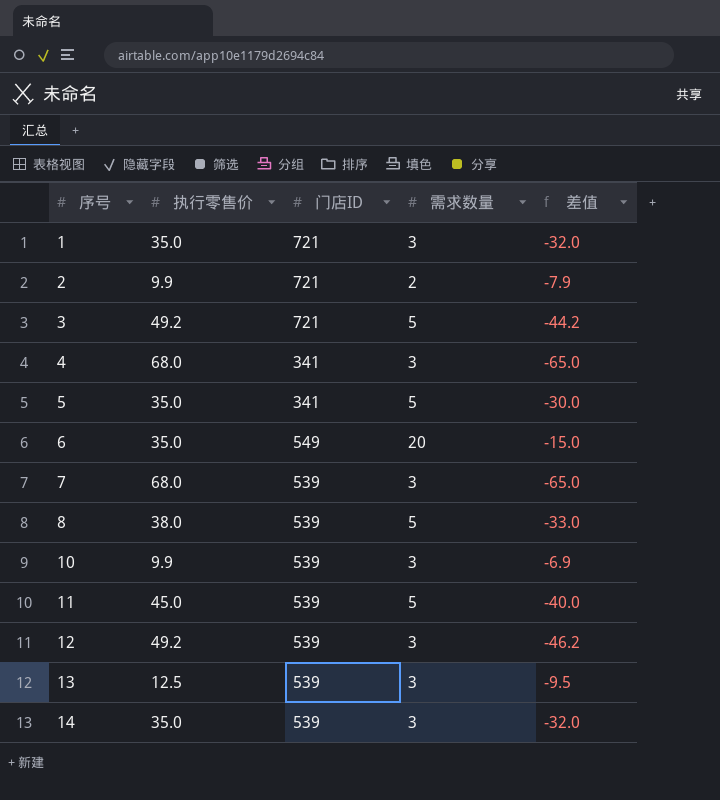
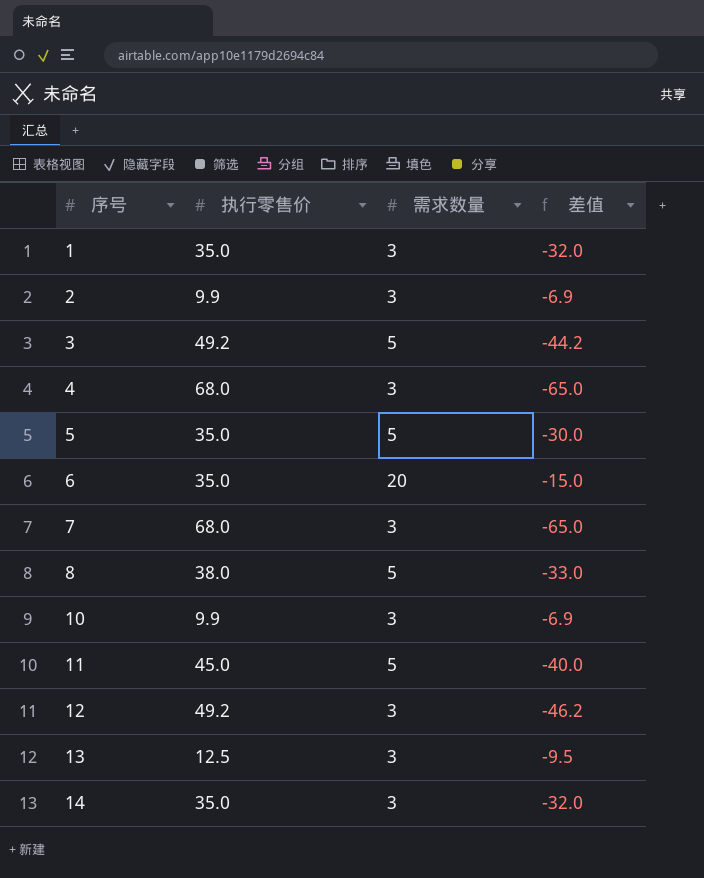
column 门店ID | position: 3 -> none
2 | 需求数量: 2 -> 3
2 | 差值: -7.9 -> -6.9

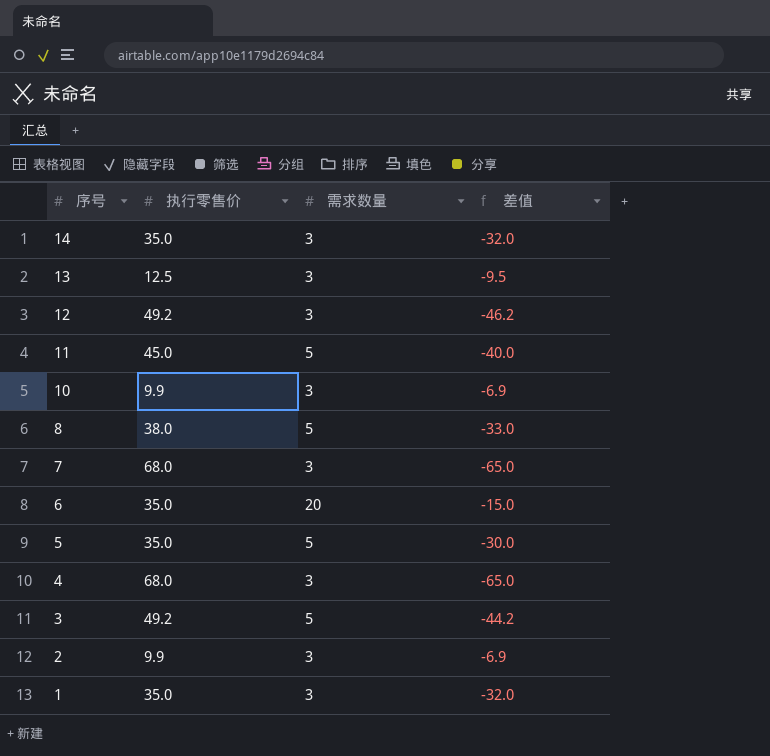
row order: 序号 ascending -> 序号 descending

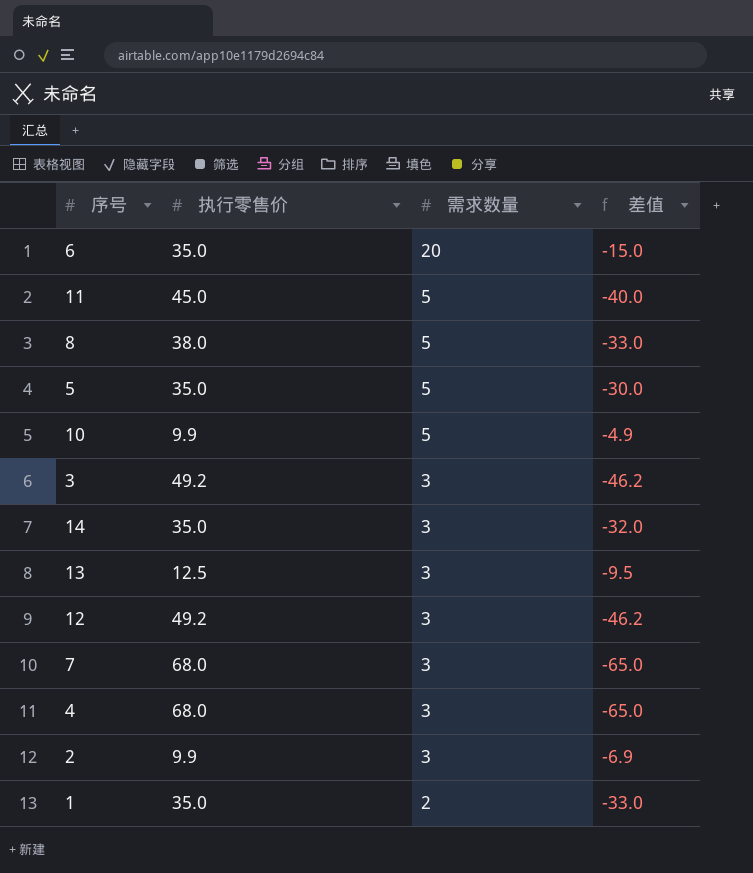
row order: 序号 descending -> 需求数量 descending
10 | 需求数量: 3 -> 5
10 | 差值: -6.9 -> -4.9
3 | 需求数量: 5 -> 3
3 | 差值: -44.2 -> -46.2
1 | 需求数量: 3 -> 2
1 | 差值: -32.0 -> -33.0

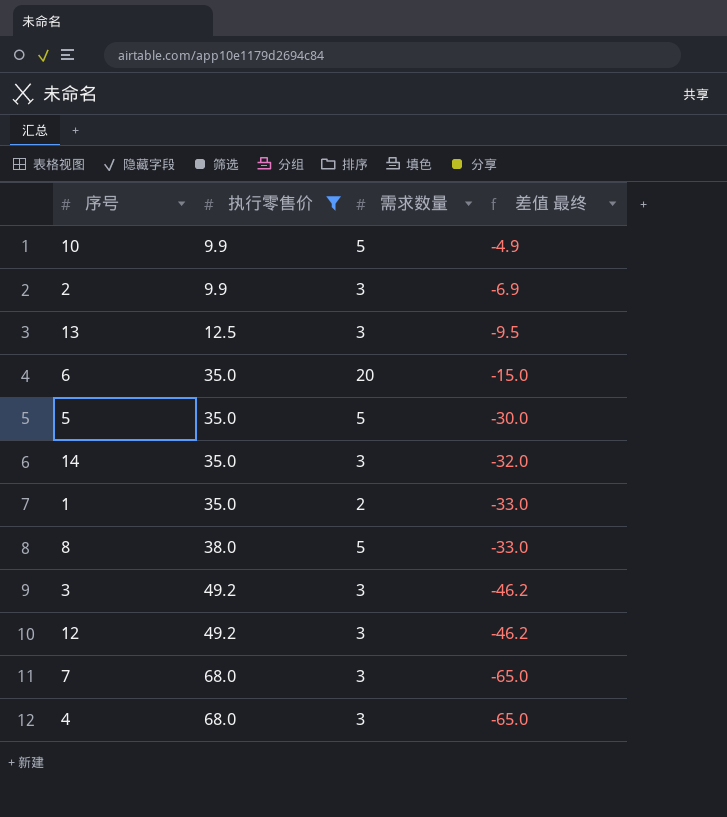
filter: none -> 执行零售价 != 45.0
row order: 需求数量 descending -> 执行零售价 ascending
column name: 差值 -> 差值 最终

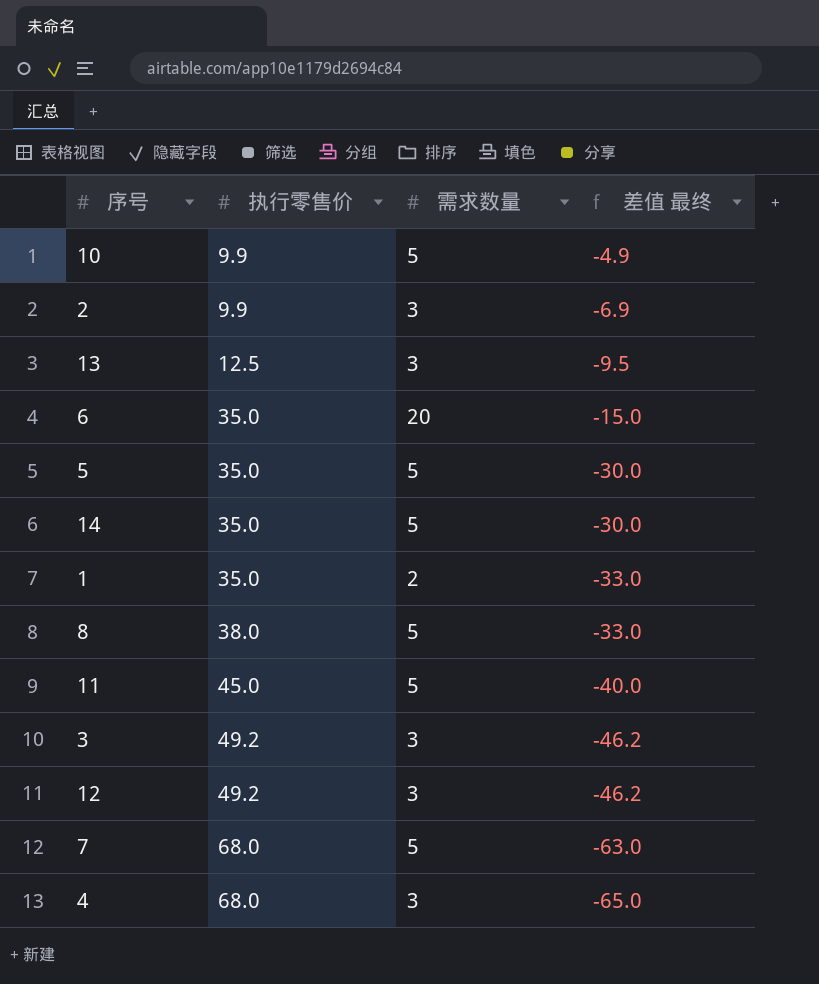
filter: 执行零售价 != 45.0 -> none
14 | 需求数量: 3 -> 5
14 | 差值 最终: -32.0 -> -30.0
7 | 需求数量: 3 -> 5
7 | 差值 最终: -65.0 -> -63.0

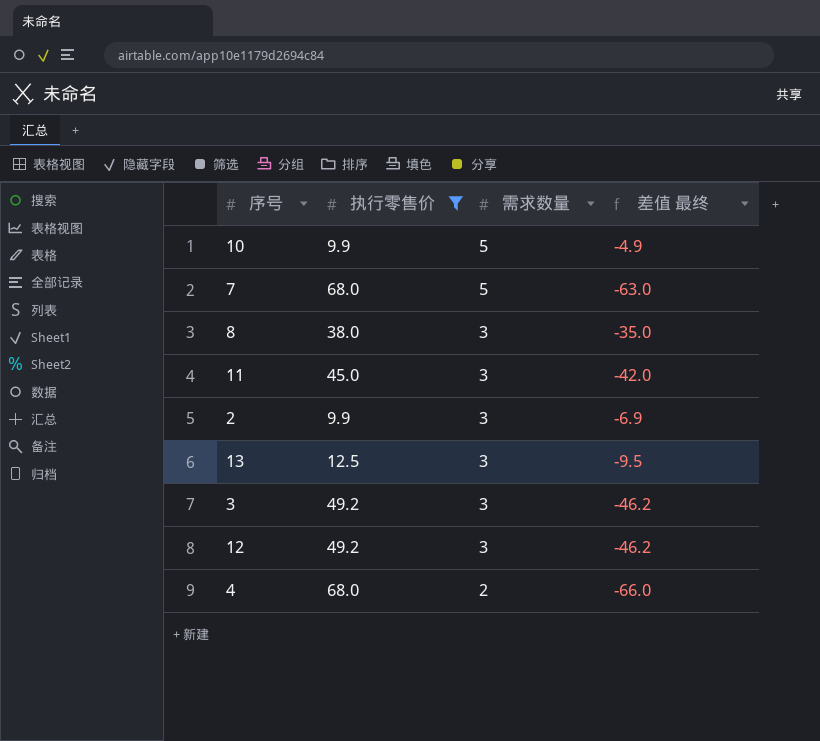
filter: none -> 执行零售价 != 35.0
row order: 执行零售价 ascending -> 需求数量 descending
8 | 需求数量: 5 -> 3
8 | 差值 最终: -33.0 -> -35.0
11 | 需求数量: 5 -> 3
11 | 差值 最终: -40.0 -> -42.0
4 | 需求数量: 3 -> 2
4 | 差值 最终: -65.0 -> -66.0

